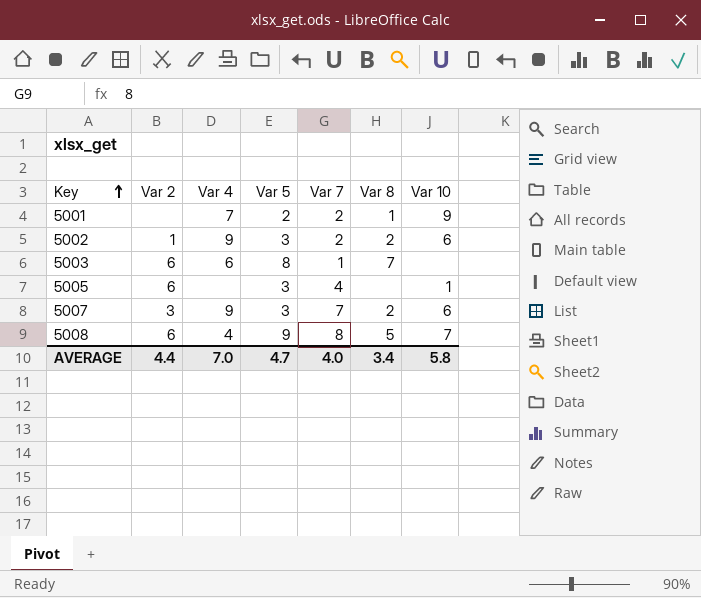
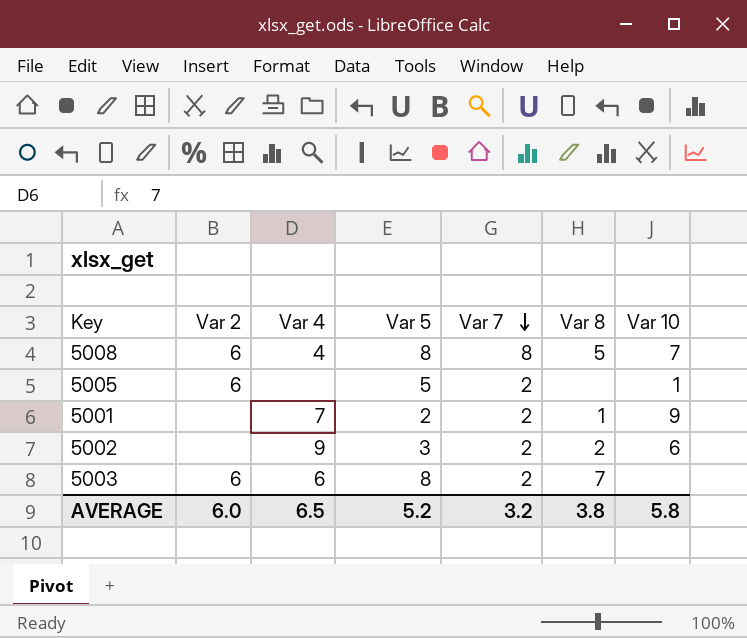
row order: Key ascending -> Var 7 descending
row 5007: 3 | 9 | 3 | 7 | 2 | 6 -> none
5008 | Var 5: 9 -> 8
5005 | Var 5: 3 -> 5
5005 | Var 7: 4 -> 2
5002 | Var 2: 1 -> none
5003 | Var 7: 1 -> 2
AVERAGE | Var 2: 4.4 -> 6.0
AVERAGE | Var 4: 7.0 -> 6.5
AVERAGE | Var 5: 4.7 -> 5.2
AVERAGE | Var 7: 4.0 -> 3.2
AVERAGE | Var 8: 3.4 -> 3.8

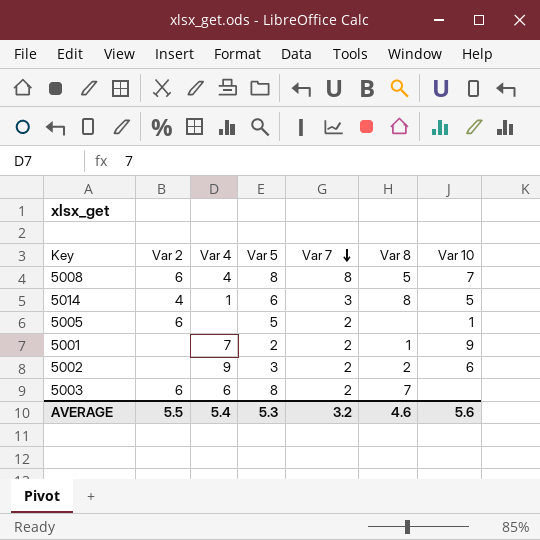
row 5014: none -> 4 | 1 | 6 | 3 | 8 | 5
AVERAGE | Var 2: 6.0 -> 5.5
AVERAGE | Var 4: 6.5 -> 5.4
AVERAGE | Var 5: 5.2 -> 5.3
AVERAGE | Var 8: 3.8 -> 4.6
AVERAGE | Var 10: 5.8 -> 5.6

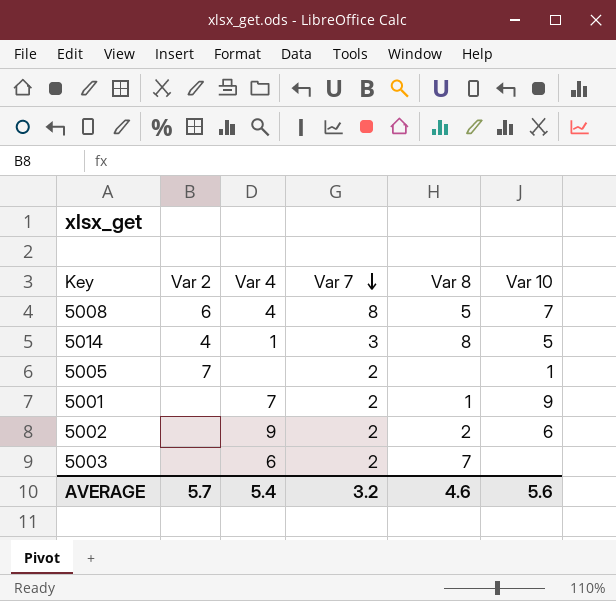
column Var 5 | position: 4 -> none
5005 | Var 2: 6 -> 7
5003 | Var 2: 6 -> none
AVERAGE | Var 2: 5.5 -> 5.7

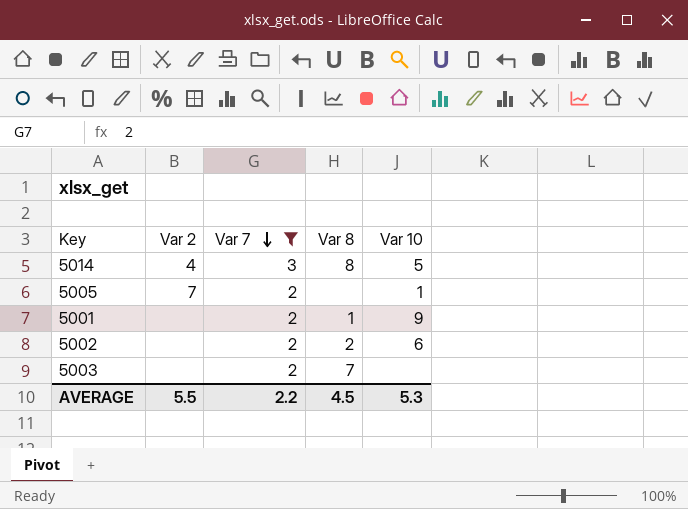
filter: none -> Var 7 != 8
column Var 4 | position: 3 -> none
AVERAGE | Var 2: 5.7 -> 5.5
AVERAGE | Var 7: 3.2 -> 2.2
AVERAGE | Var 8: 4.6 -> 4.5
AVERAGE | Var 10: 5.6 -> 5.3

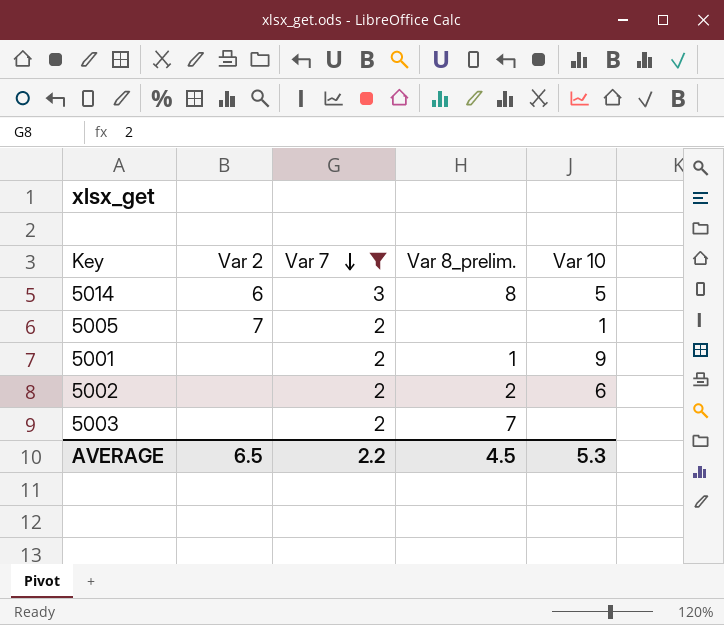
column name: Var 8 -> Var 8_prelim.
5014 | Var 2: 4 -> 6
AVERAGE | Var 2: 5.5 -> 6.5

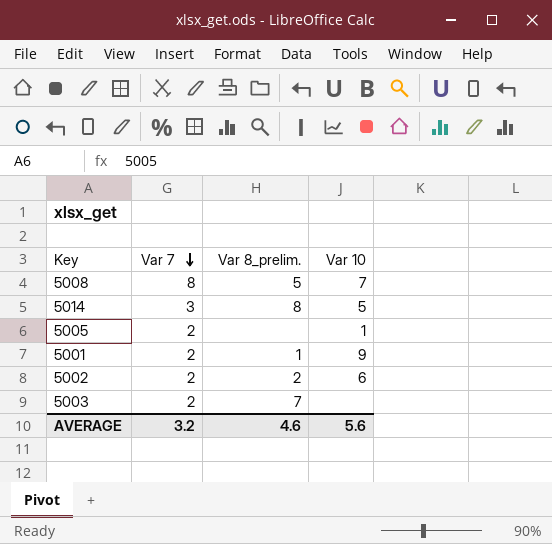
filter: Var 7 != 8 -> none
column Var 2 | position: 2 -> none
AVERAGE | Var 7: 2.2 -> 3.2
AVERAGE | Var 8_prelim.: 4.5 -> 4.6
AVERAGE | Var 10: 5.3 -> 5.6

